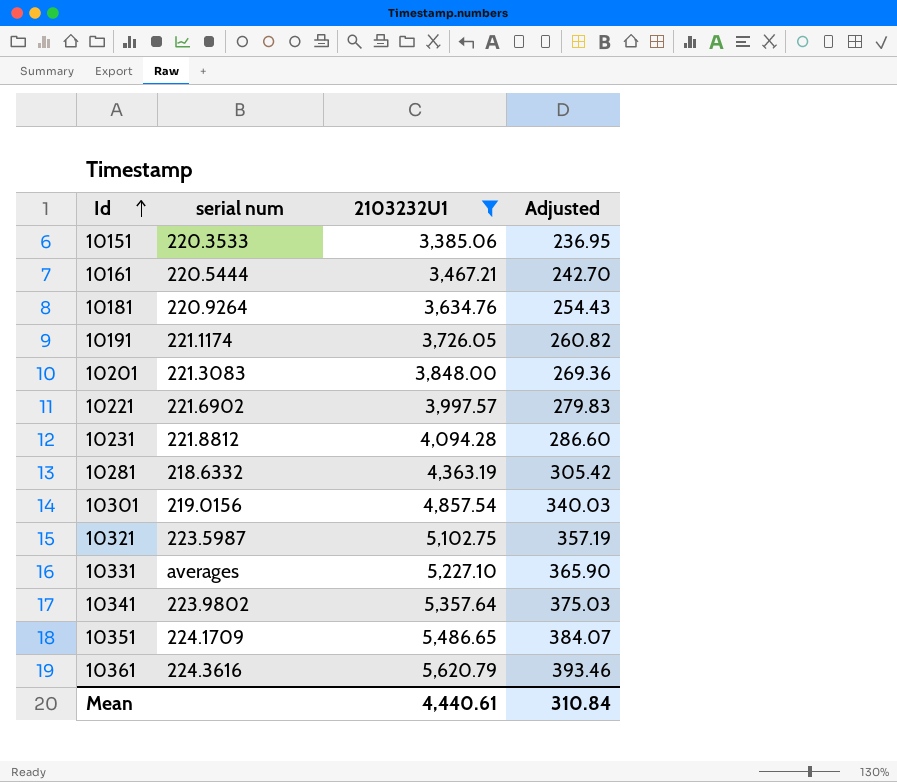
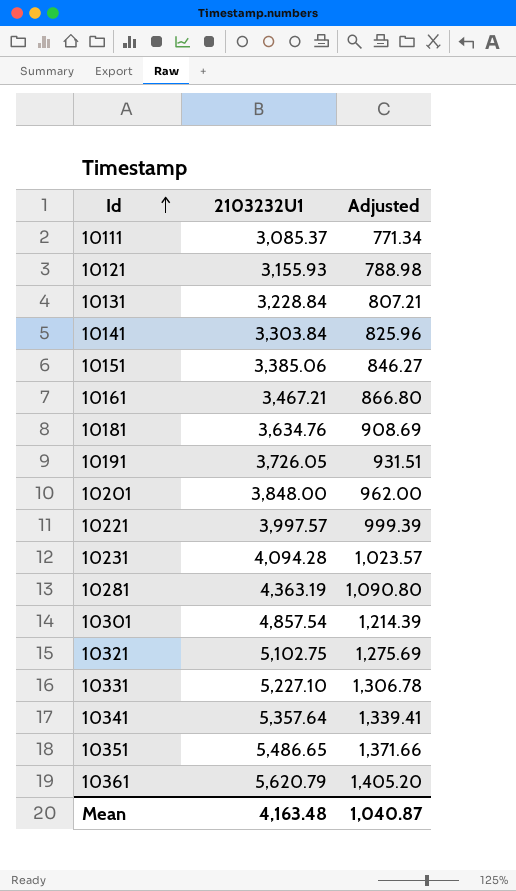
filter: 2103232U1 >= 3,385.06 -> none
column serial num | position: 2 -> none
column Adjusted | formula: [2103232U1] * 0.07 -> [2103232U1] * 0.25
Mean | 2103232U1: 4,440.61 -> 4,163.48
Mean | Adjusted: 310.84 -> 1,040.87

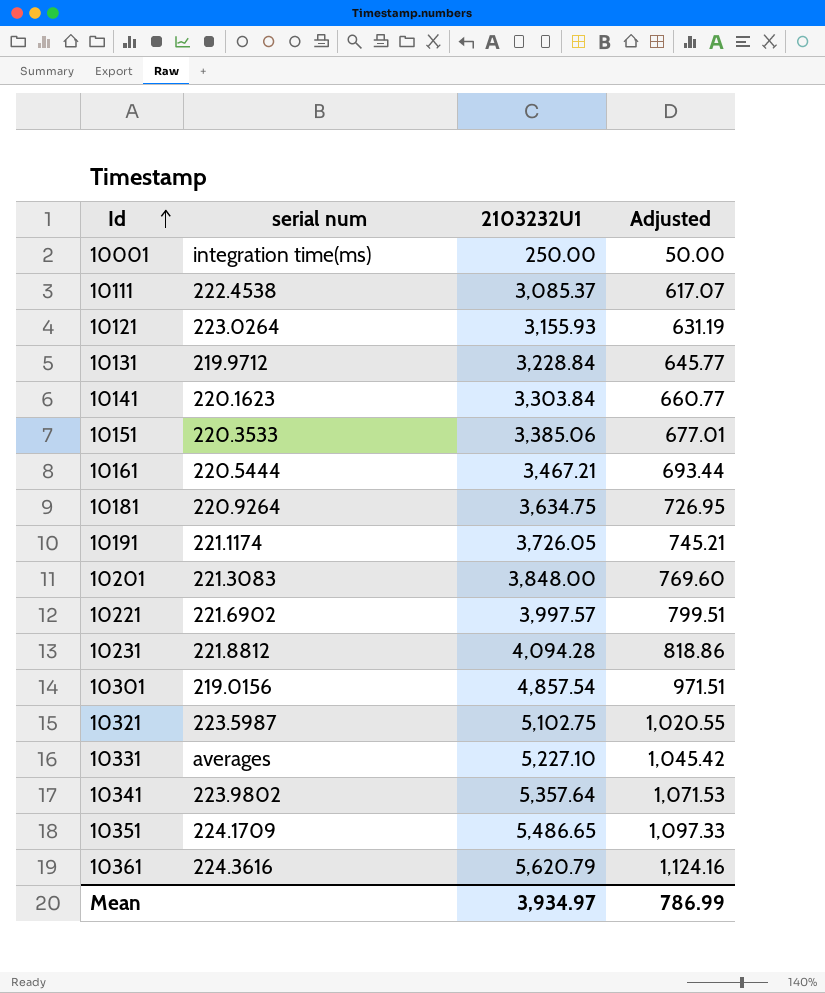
column serial num | position: none -> 2
column Adjusted | formula: [2103232U1] * 0.25 -> [2103232U1] * 0.2
row 10281: 4,363.19 | 1,090.80 -> none
row 10001: none -> integration time(ms) | 250.00 | 50.00
10181 | 2103232U1: 3,634.76 -> 3,634.75
Mean | 2103232U1: 4,163.48 -> 3,934.97
Mean | Adjusted: 1,040.87 -> 786.99

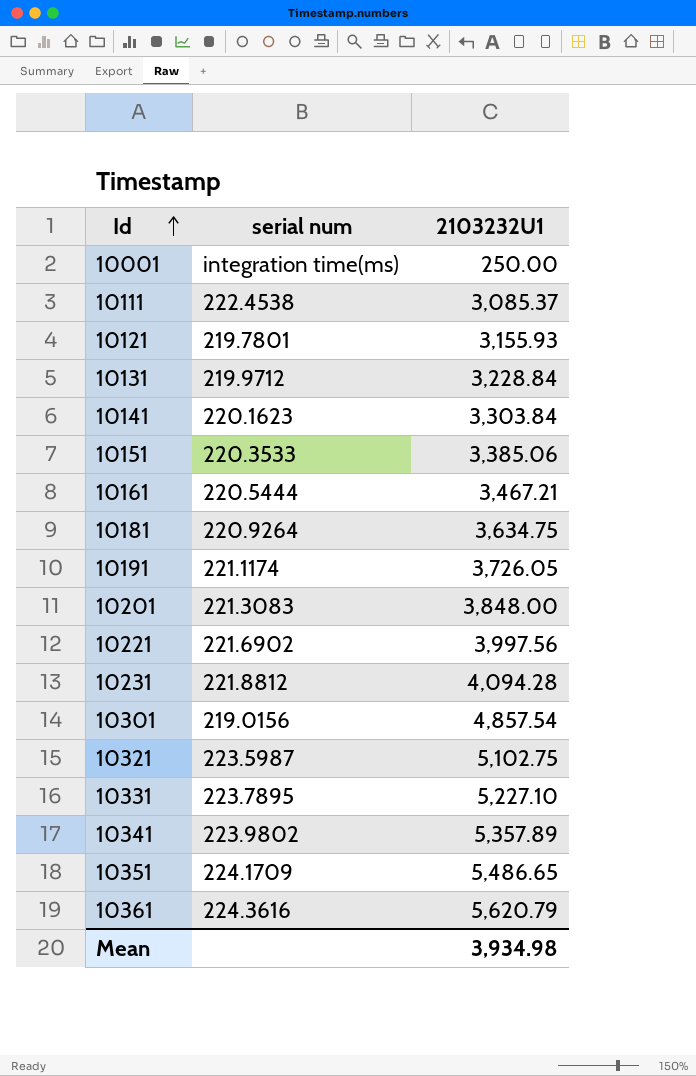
column Adjusted | formula: [2103232U1] * 0.2 -> none
10121 | serial num: 223.0264 -> 219.7801
10221 | 2103232U1: 3,997.57 -> 3,997.56
10331 | serial num: averages -> 223.7895
10341 | 2103232U1: 5,357.64 -> 5,357.89
Mean | 2103232U1: 3,934.97 -> 3,934.98

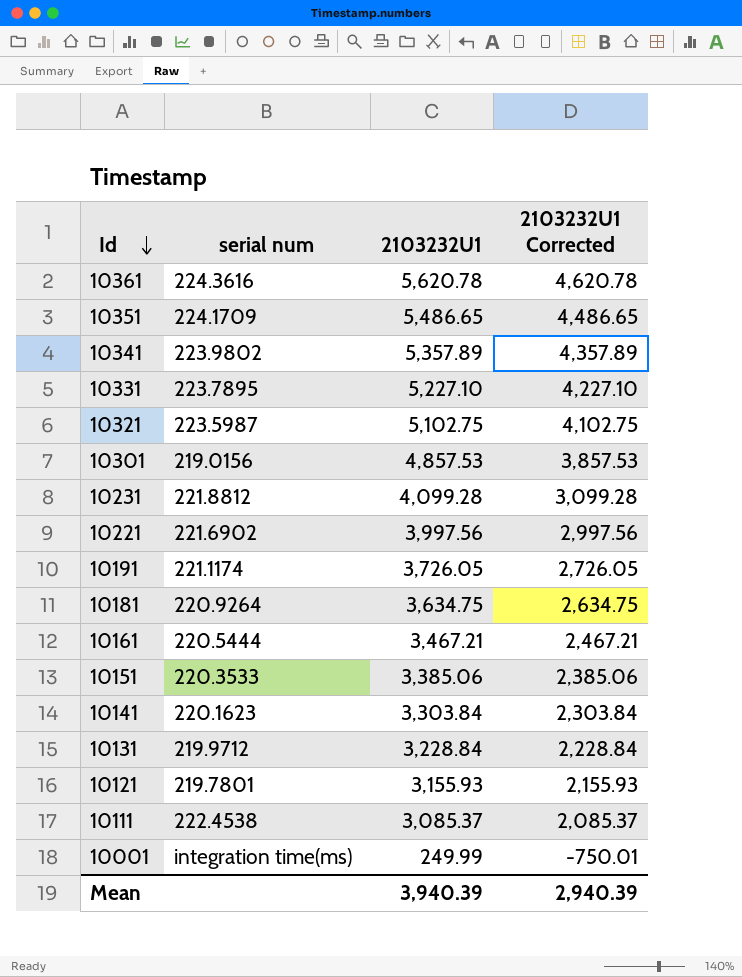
row order: Id ascending -> Id descending
column 2103232U1 Corrected | formula: none -> [2103232U1] - 1000
row 10201: 221.3083 | 3,848.00 -> none
10361 | 2103232U1: 5,620.79 -> 5,620.78
10301 | 2103232U1: 4,857.54 -> 4,857.53
10231 | 2103232U1: 4,094.28 -> 4,099.28
10001 | 2103232U1: 250.00 -> 249.99
Mean | 2103232U1: 3,934.98 -> 3,940.39

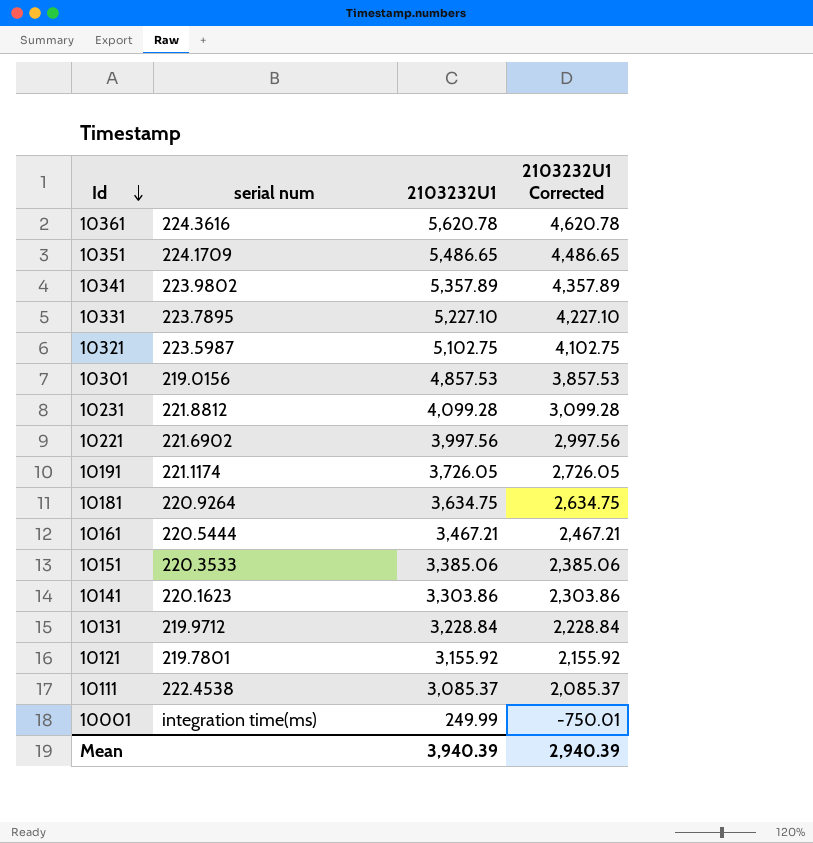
10141 | 2103232U1: 3,303.84 -> 3,303.86
10141 | 2103232U1 Corrected: 2,303.84 -> 2,303.86
10121 | 2103232U1: 3,155.93 -> 3,155.92
10121 | 2103232U1 Corrected: 2,155.93 -> 2,155.92

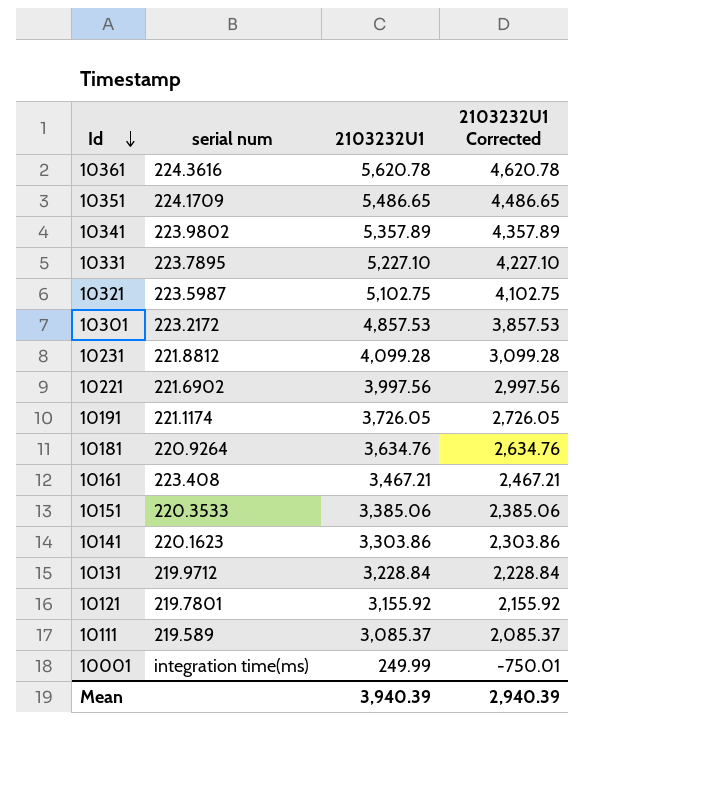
10301 | serial num: 219.0156 -> 223.2172
10181 | 2103232U1: 3,634.75 -> 3,634.76
10181 | 2103232U1 Corrected: 2,634.75 -> 2,634.76
10161 | serial num: 220.5444 -> 223.408
10111 | serial num: 222.4538 -> 219.589

